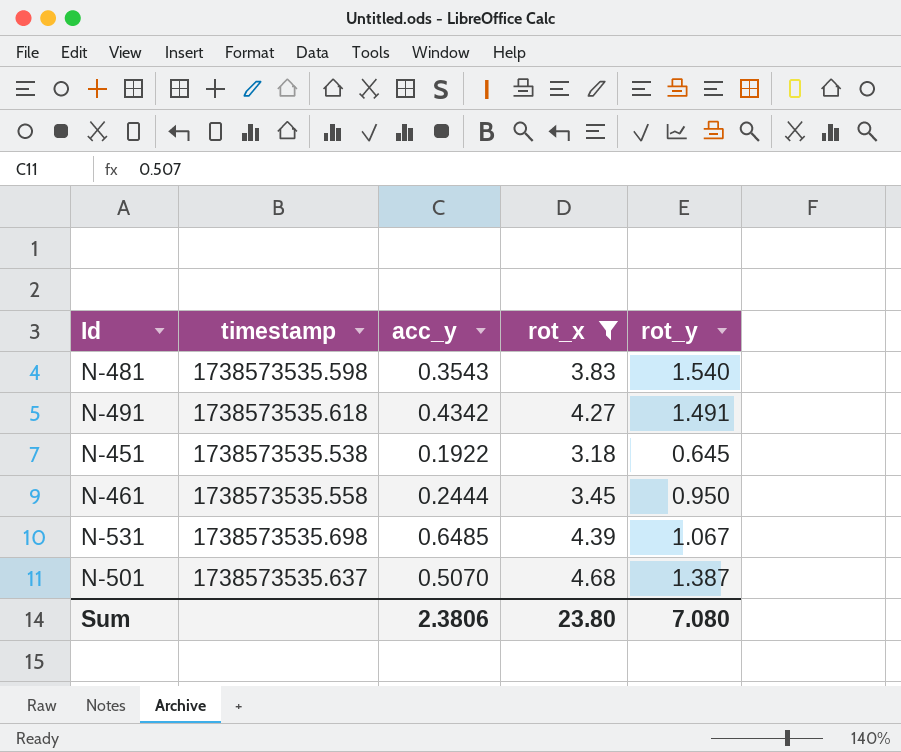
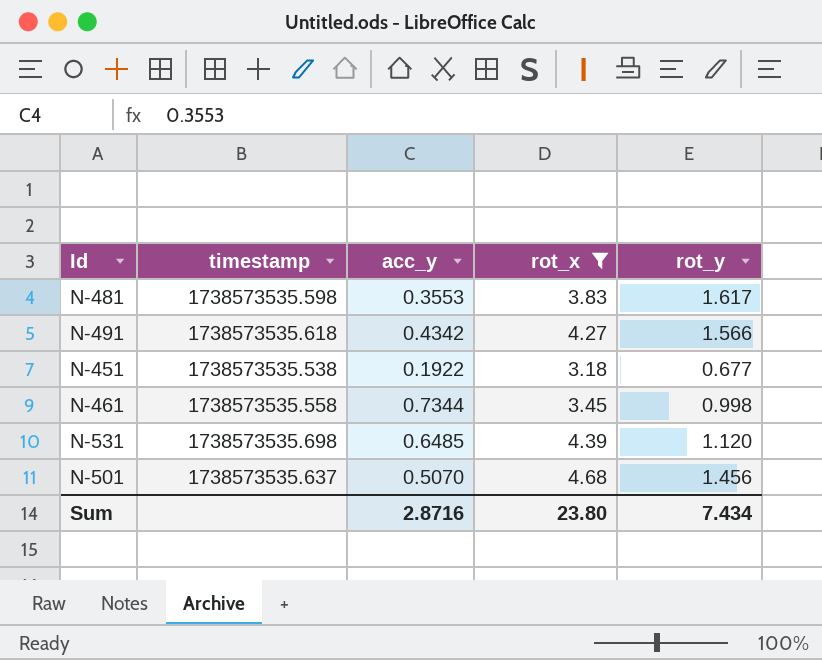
N-481 | acc_y: 0.3543 -> 0.3553
N-481 | rot_y: 1.540 -> 1.617
N-491 | rot_y: 1.491 -> 1.566
N-451 | rot_y: 0.645 -> 0.677
N-461 | acc_y: 0.2444 -> 0.7344
N-461 | rot_y: 0.950 -> 0.998
N-531 | rot_y: 1.067 -> 1.120
N-501 | rot_y: 1.387 -> 1.456
Sum | acc_y: 2.3806 -> 2.8716
Sum | rot_y: 7.080 -> 7.434

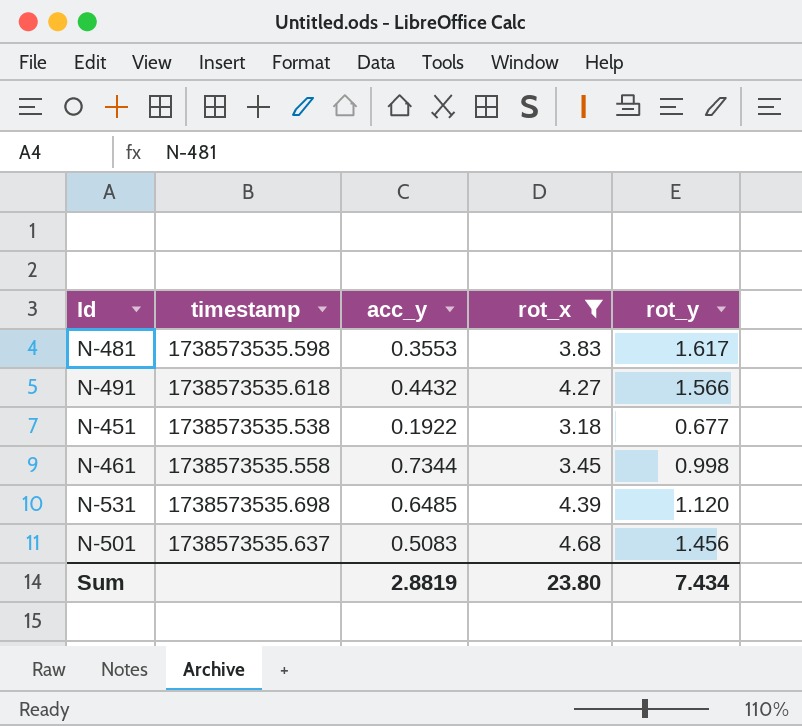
N-491 | acc_y: 0.4342 -> 0.4432
N-501 | acc_y: 0.5070 -> 0.5083
Sum | acc_y: 2.8716 -> 2.8819

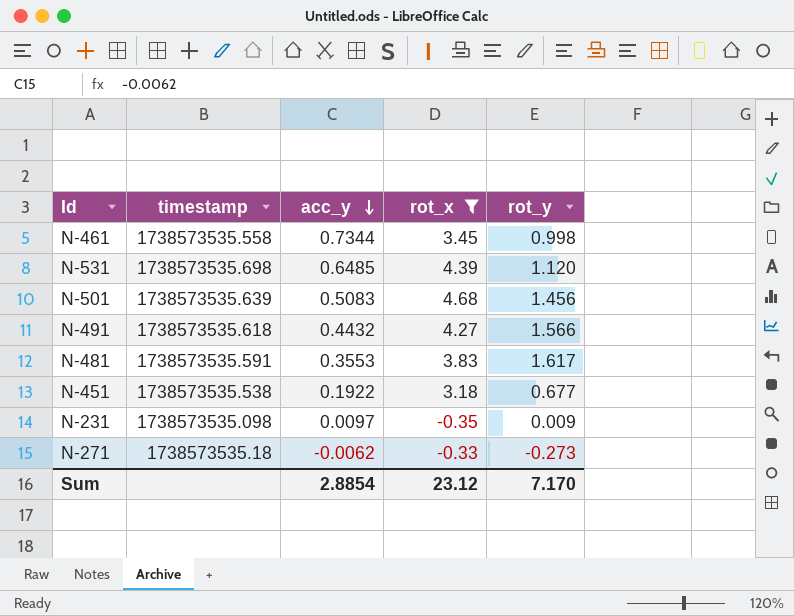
row order: none -> acc_y descending
N-501 | timestamp: 1738573535.637 -> 1738573535.639
N-481 | timestamp: 1738573535.598 -> 1738573535.591
row N-231: none -> 1738573535.098 | 0.0097 | -0.35 | 0.009
row N-271: none -> 1738573535.18 | -0.0062 | -0.33 | -0.273
Sum | acc_y: 2.8819 -> 2.8854
Sum | rot_x: 23.80 -> 23.12
Sum | rot_y: 7.434 -> 7.170

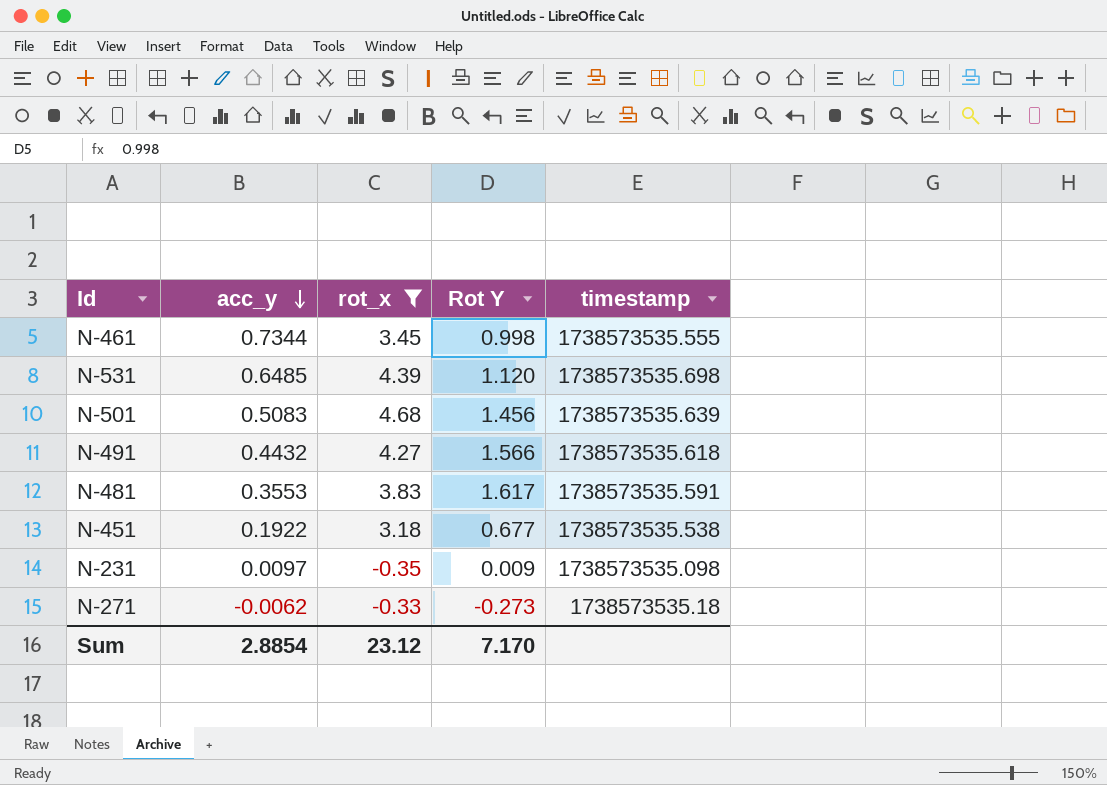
column name: rot_y -> Rot Y
column timestamp | position: 2 -> 5
N-461 | timestamp: 1738573535.558 -> 1738573535.555

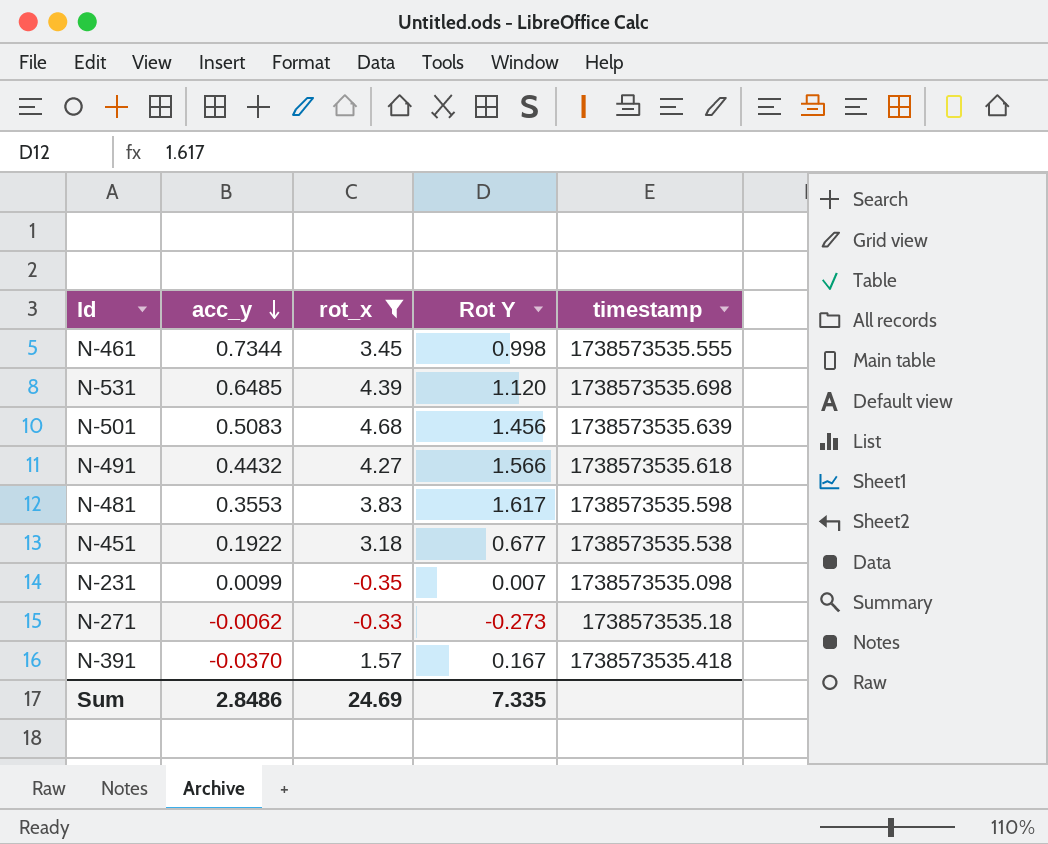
N-481 | timestamp: 1738573535.591 -> 1738573535.598
N-231 | acc_y: 0.0097 -> 0.0099
N-231 | Rot Y: 0.009 -> 0.007
row N-391: none -> -0.0370 | 1.57 | 0.167 | 1738573535.418
Sum | acc_y: 2.8854 -> 2.8486
Sum | rot_x: 23.12 -> 24.69
Sum | Rot Y: 7.170 -> 7.335

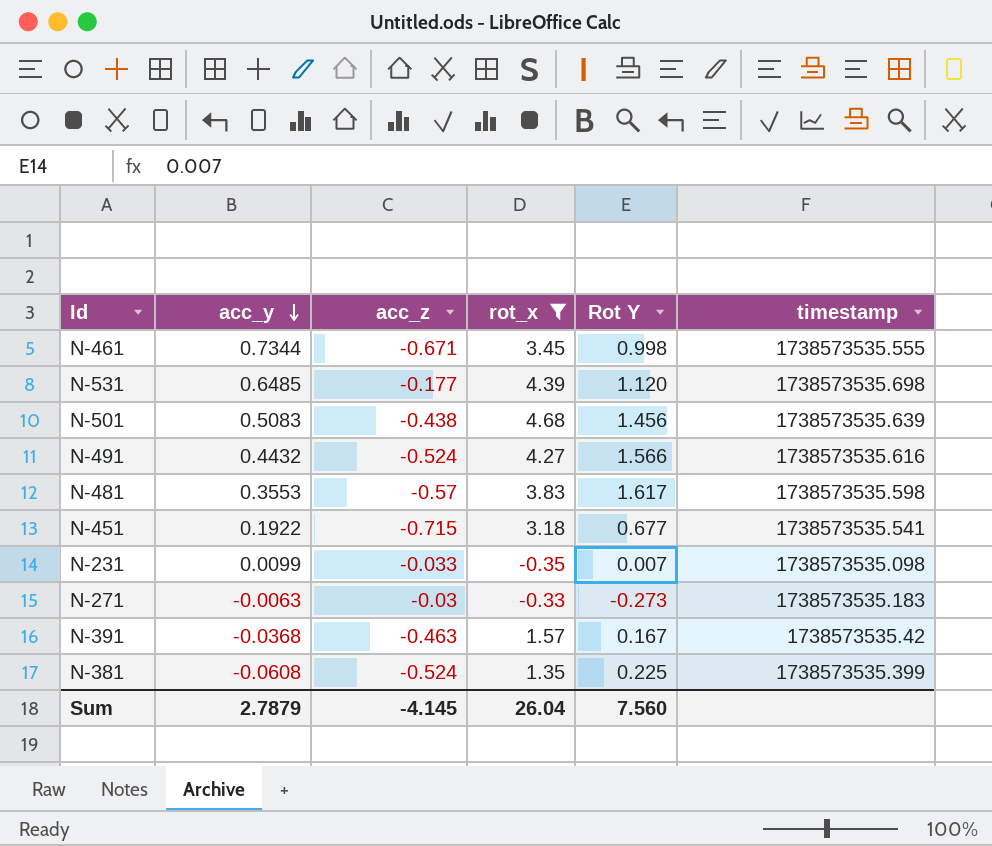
column acc_z | position: none -> 3
N-491 | timestamp: 1738573535.618 -> 1738573535.616
N-451 | timestamp: 1738573535.538 -> 1738573535.541
N-271 | acc_y: -0.0062 -> -0.0063
N-271 | timestamp: 1738573535.18 -> 1738573535.183
N-391 | acc_y: -0.0370 -> -0.0368
N-391 | timestamp: 1738573535.418 -> 1738573535.42
row N-381: none -> -0.0608 | -0.524 | 1.35 | 0.225 | 1738573535.399
Sum | acc_y: 2.8486 -> 2.7879
Sum | rot_x: 24.69 -> 26.04
Sum | Rot Y: 7.335 -> 7.560

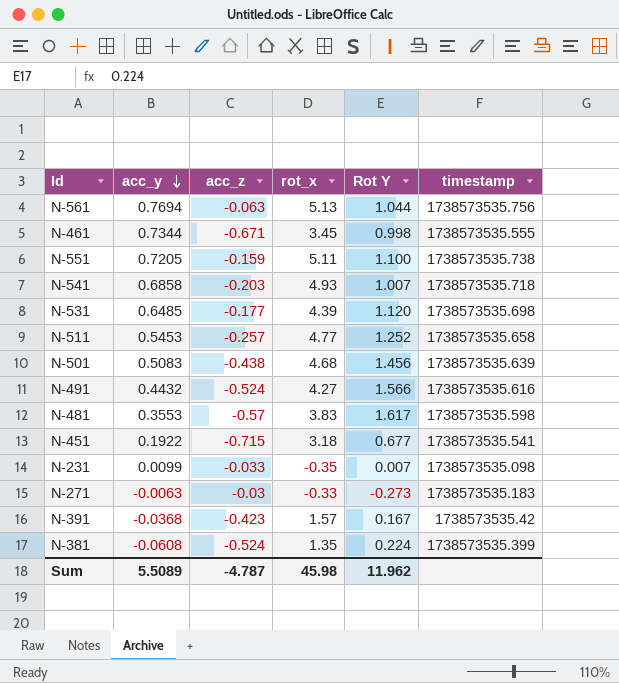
filter: rot_x <= 4.68 -> none
N-391 | acc_z: -0.463 -> -0.423
N-381 | Rot Y: 0.225 -> 0.224
Sum | acc_y: 2.7879 -> 5.5089
Sum | acc_z: -4.145 -> -4.787
Sum | rot_x: 26.04 -> 45.98
Sum | Rot Y: 7.560 -> 11.962

